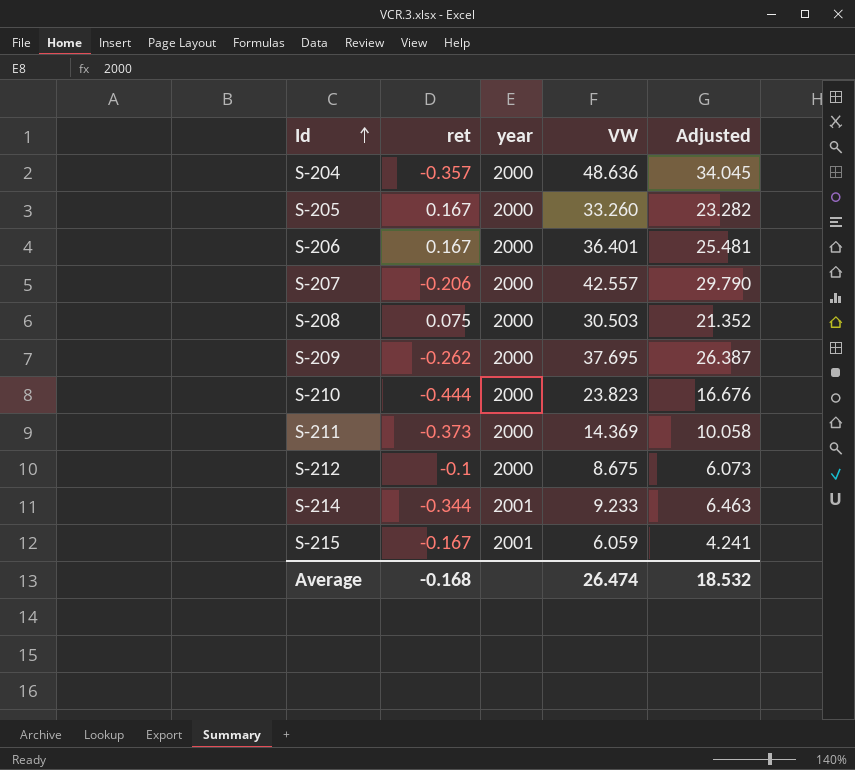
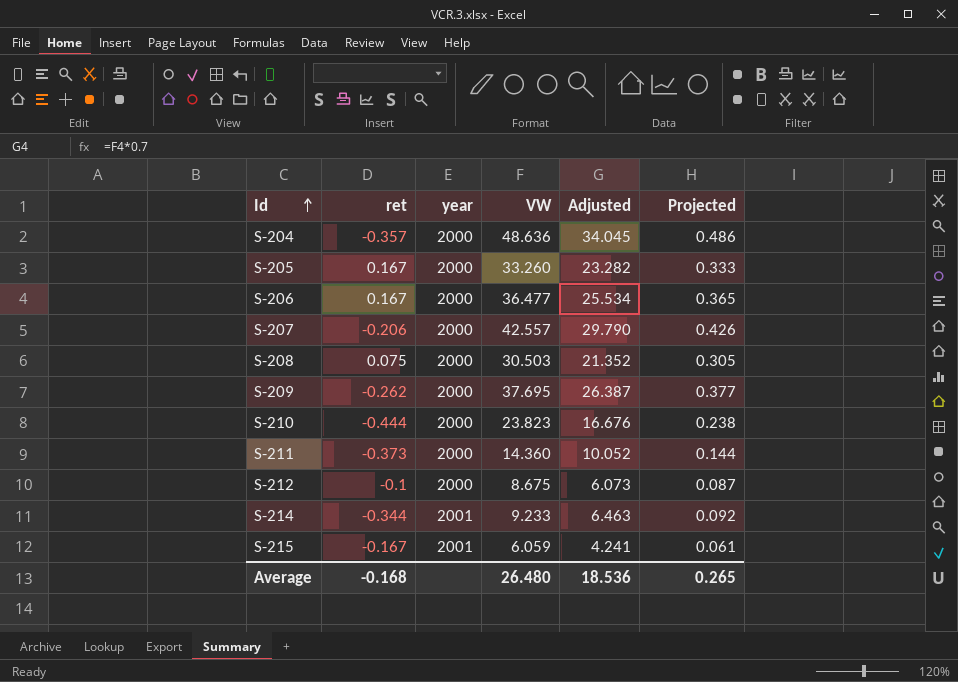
column Projected | formula: none -> [VW] * 0.01
S-206 | VW: 36.401 -> 36.477
S-206 | Adjusted: 25.481 -> 25.534
S-211 | VW: 14.369 -> 14.360
S-211 | Adjusted: 10.058 -> 10.052
Average | VW: 26.474 -> 26.480
Average | Adjusted: 18.532 -> 18.536

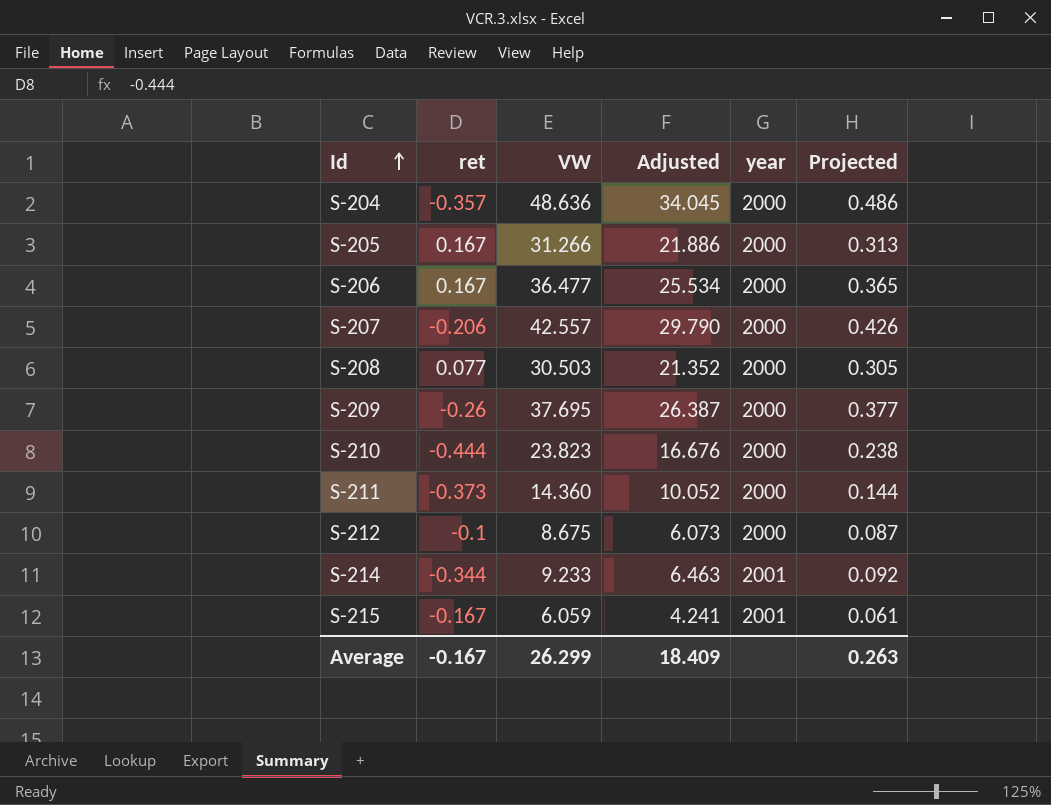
column year | position: 3 -> 5
S-205 | VW: 33.260 -> 31.266
S-205 | Adjusted: 23.282 -> 21.886
S-205 | Projected: 0.333 -> 0.313
S-208 | ret: 0.075 -> 0.077
S-209 | ret: -0.262 -> -0.26
Average | ret: -0.168 -> -0.167
Average | VW: 26.480 -> 26.299
Average | Adjusted: 18.536 -> 18.409
Average | Projected: 0.265 -> 0.263

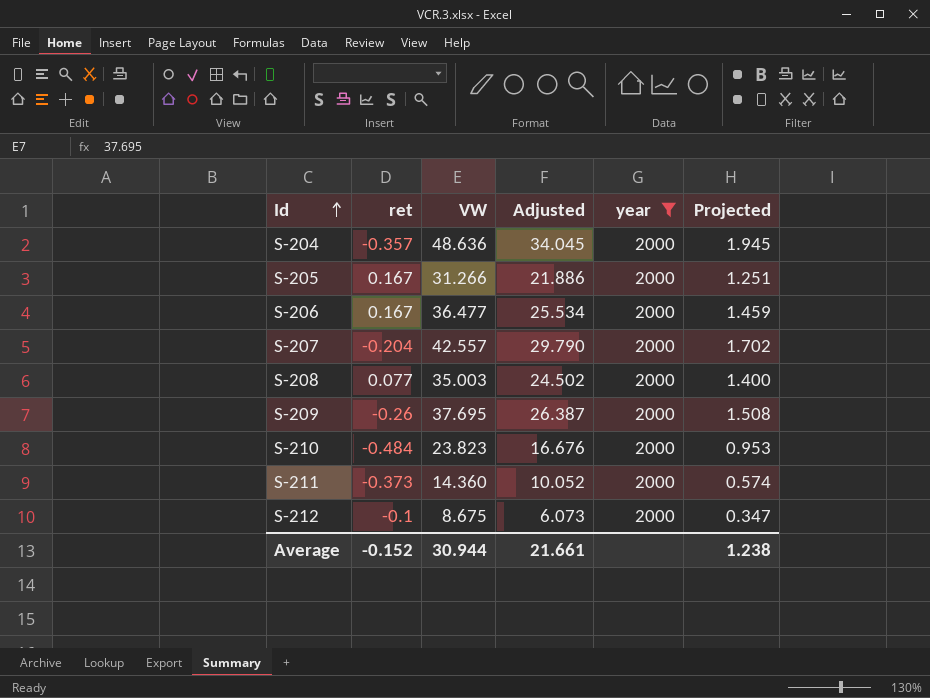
filter: none -> year = 2000
column Projected | formula: [VW] * 0.01 -> [VW] * 0.04
S-207 | ret: -0.206 -> -0.204
S-208 | VW: 30.503 -> 35.003
S-208 | Adjusted: 21.352 -> 24.502
S-210 | ret: -0.444 -> -0.484
Average | ret: -0.167 -> -0.152
Average | VW: 26.299 -> 30.944
Average | Adjusted: 18.409 -> 21.661
Average | Projected: 0.263 -> 1.238

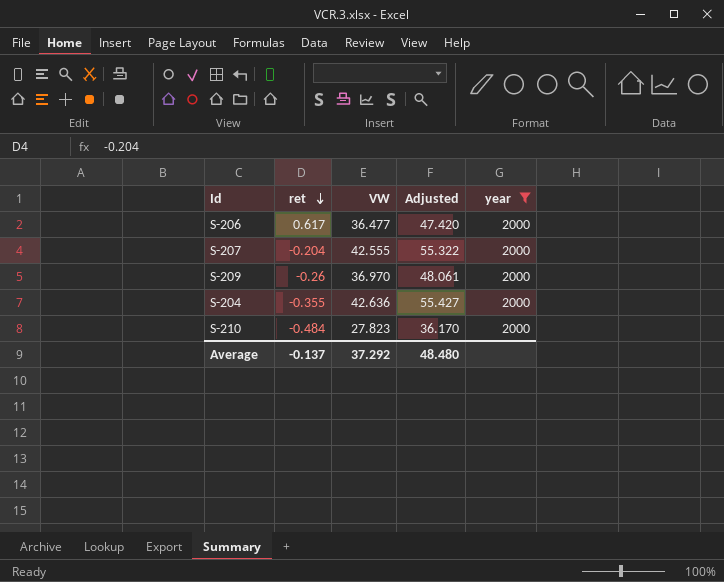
row order: Id ascending -> ret descending
column Projected | formula: [VW] * 0.04 -> none
column Adjusted | formula: [VW] * 0.7 -> [VW] * 1.3
row S-205: 0.167 | 31.266 | 21.886 | 2000 | 1.251 -> none
row S-208: 0.077 | 35.003 | 24.502 | 2000 | 1.400 -> none
row S-211: -0.373 | 14.360 | 10.052 | 2000 | 0.574 -> none
row S-212: -0.1 | 8.675 | 6.073 | 2000 | 0.347 -> none
S-206 | ret: 0.167 -> 0.617
S-207 | VW: 42.557 -> 42.555
S-209 | VW: 37.695 -> 36.970
S-204 | ret: -0.357 -> -0.355
S-204 | VW: 48.636 -> 42.636
S-210 | VW: 23.823 -> 27.823
Average | ret: -0.152 -> -0.137
Average | VW: 30.944 -> 37.292
Average | Adjusted: 21.661 -> 48.480

